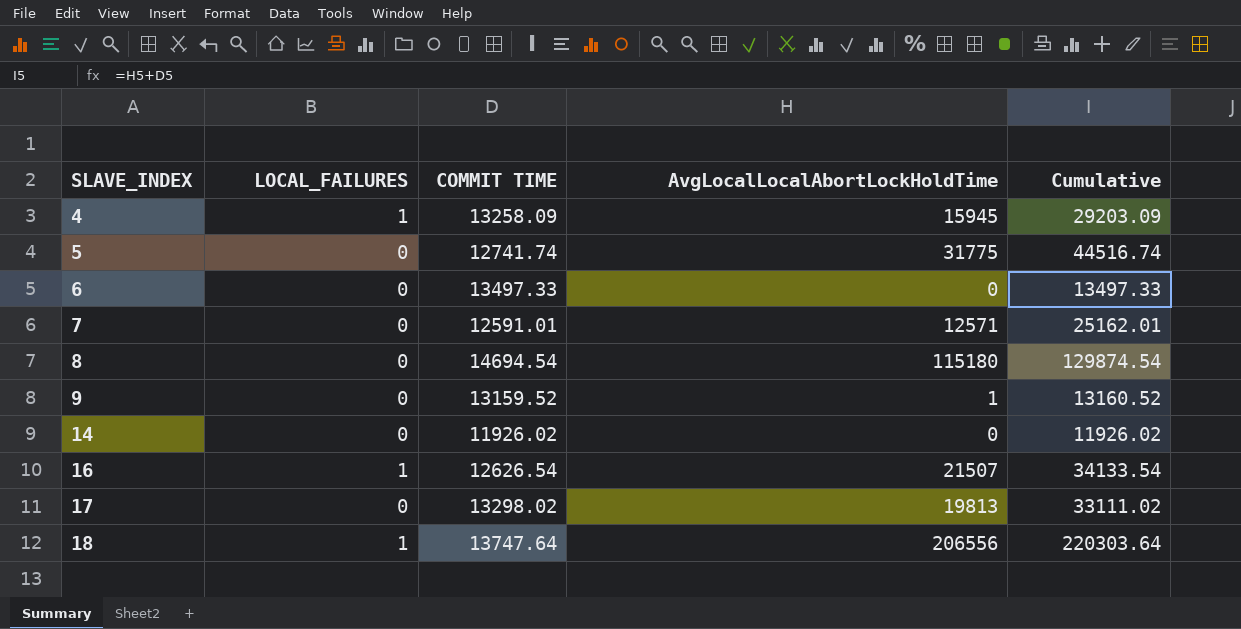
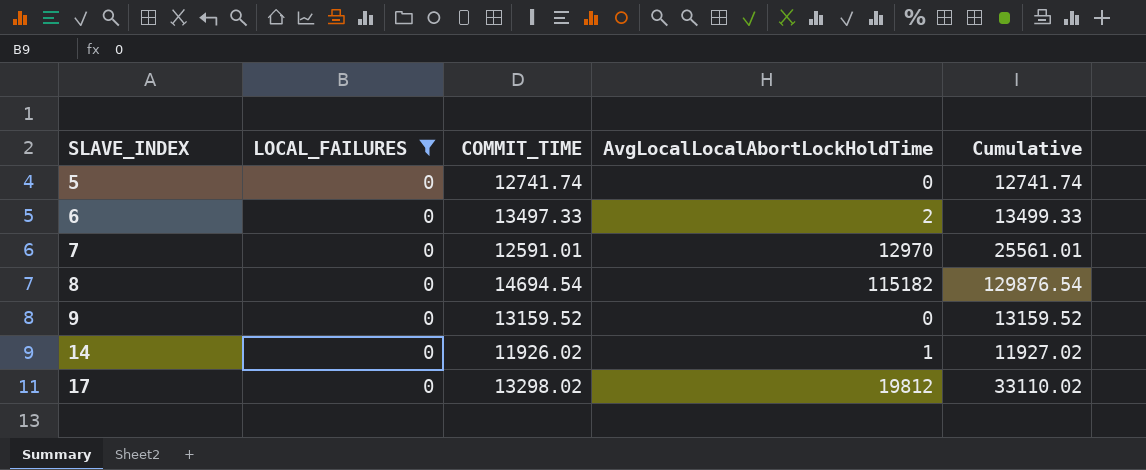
filter: none -> LOCAL_FAILURES = 0
column name: COMMIT TIME -> COMMIT_TIME
5 | AvgLocalLocalAbortLockHoldTime: 31775 -> 0
5 | Cumulative: 44516.74 -> 12741.74
6 | AvgLocalLocalAbortLockHoldTime: 0 -> 2
6 | Cumulative: 13497.33 -> 13499.33
7 | AvgLocalLocalAbortLockHoldTime: 12571 -> 12970
7 | Cumulative: 25162.01 -> 25561.01
8 | AvgLocalLocalAbortLockHoldTime: 115180 -> 115182
8 | Cumulative: 129874.54 -> 129876.54
9 | AvgLocalLocalAbortLockHoldTime: 1 -> 0
9 | Cumulative: 13160.52 -> 13159.52
14 | AvgLocalLocalAbortLockHoldTime: 0 -> 1
14 | Cumulative: 11926.02 -> 11927.02
17 | AvgLocalLocalAbortLockHoldTime: 19813 -> 19812
17 | Cumulative: 33111.02 -> 33110.02

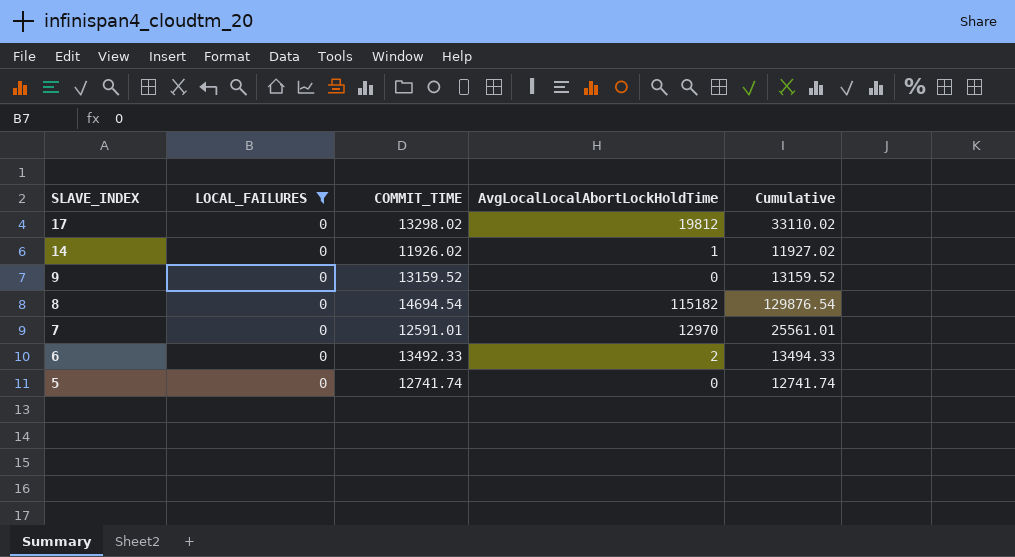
row order: SLAVE_INDEX ascending -> SLAVE_INDEX descending
6 | COMMIT_TIME: 13497.33 -> 13492.33
6 | Cumulative: 13499.33 -> 13494.33

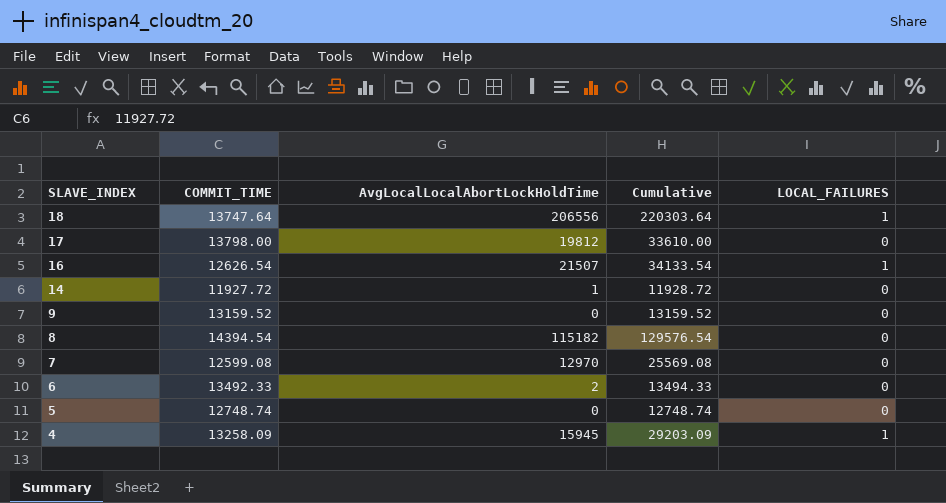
filter: LOCAL_FAILURES = 0 -> none
column LOCAL_FAILURES | position: 2 -> 5
17 | COMMIT_TIME: 13298.02 -> 13798.00
17 | Cumulative: 33110.02 -> 33610.00
14 | COMMIT_TIME: 11926.02 -> 11927.72
14 | Cumulative: 11927.02 -> 11928.72
8 | COMMIT_TIME: 14694.54 -> 14394.54
8 | Cumulative: 129876.54 -> 129576.54
7 | COMMIT_TIME: 12591.01 -> 12599.08
7 | Cumulative: 25561.01 -> 25569.08
5 | COMMIT_TIME: 12741.74 -> 12748.74
5 | Cumulative: 12741.74 -> 12748.74

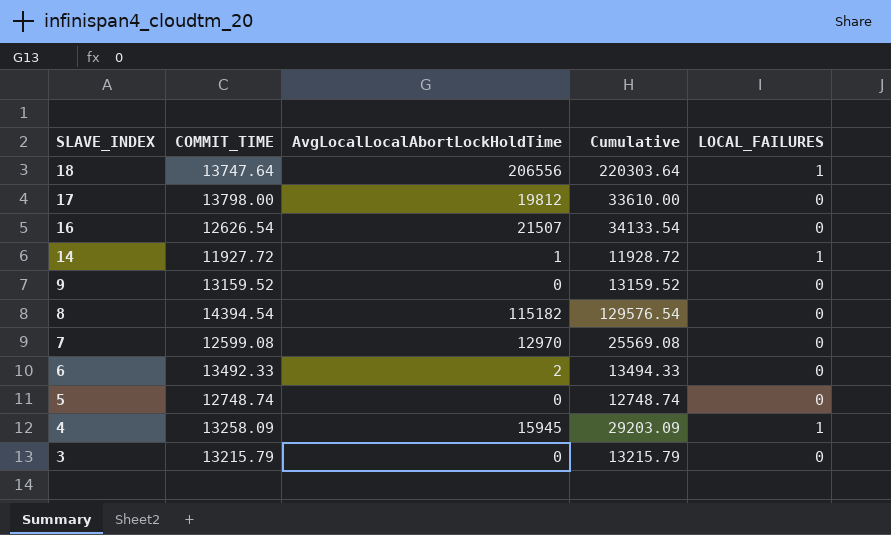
16 | LOCAL_FAILURES: 1 -> 0
14 | LOCAL_FAILURES: 0 -> 1
row 3: none -> 13215.79 | 0 | 13215.79 | 0

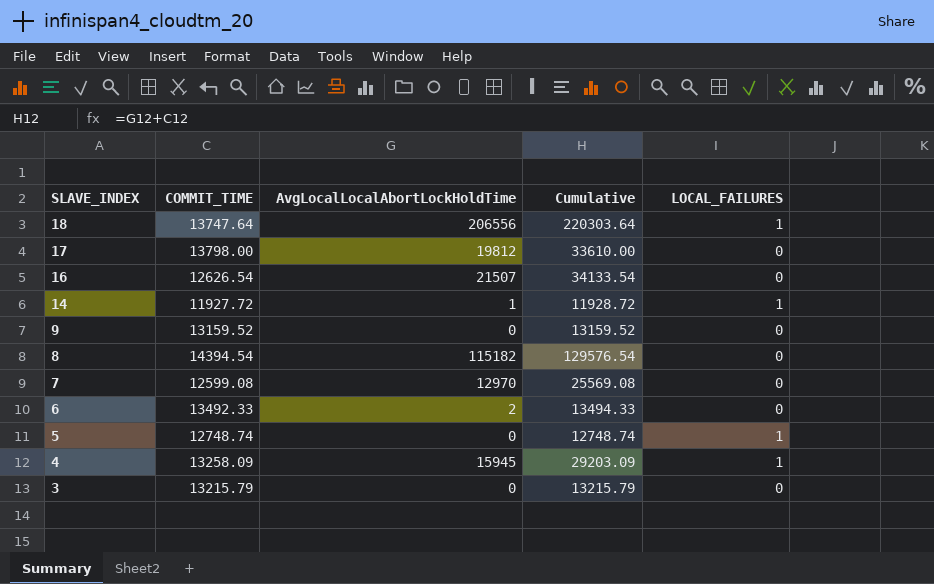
5 | LOCAL_FAILURES: 0 -> 1

